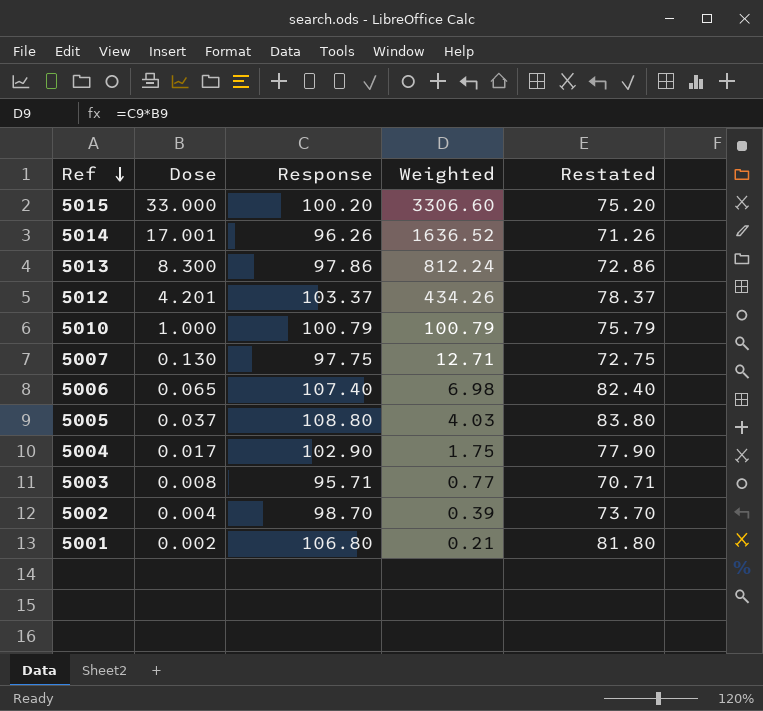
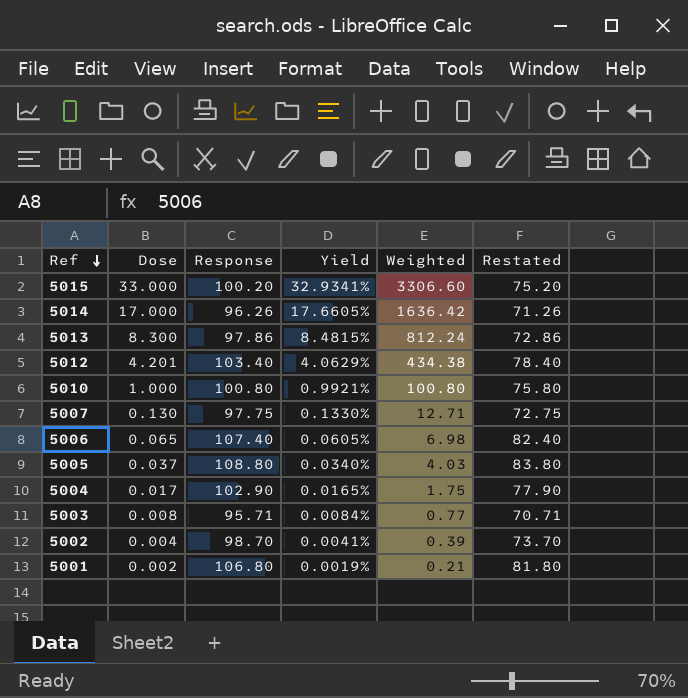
column Yield | formula: none -> [Dose] / [Response]
5014 | Dose: 17.001 -> 17.000
5014 | Weighted: 1636.52 -> 1636.42
5012 | Response: 103.37 -> 103.40
5012 | Weighted: 434.26 -> 434.38
5012 | Restated: 78.37 -> 78.40
5010 | Response: 100.79 -> 100.80
5010 | Weighted: 100.79 -> 100.80
5010 | Restated: 75.79 -> 75.80

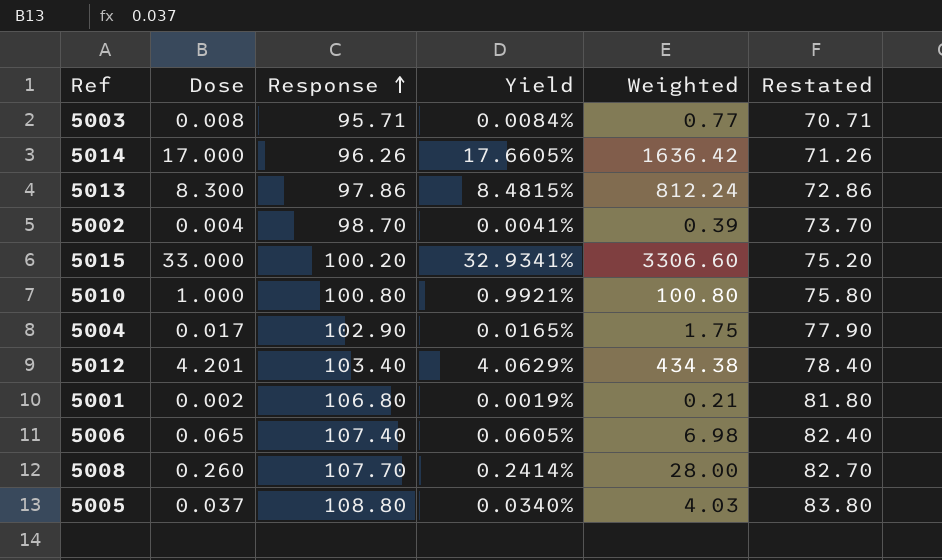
row order: Ref descending -> Response ascending
row 5007: 0.130 | 97.75 | 0.1330% | 12.71 | 72.75 -> none
row 5008: none -> 0.260 | 107.70 | 0.2414% | 28.00 | 82.70

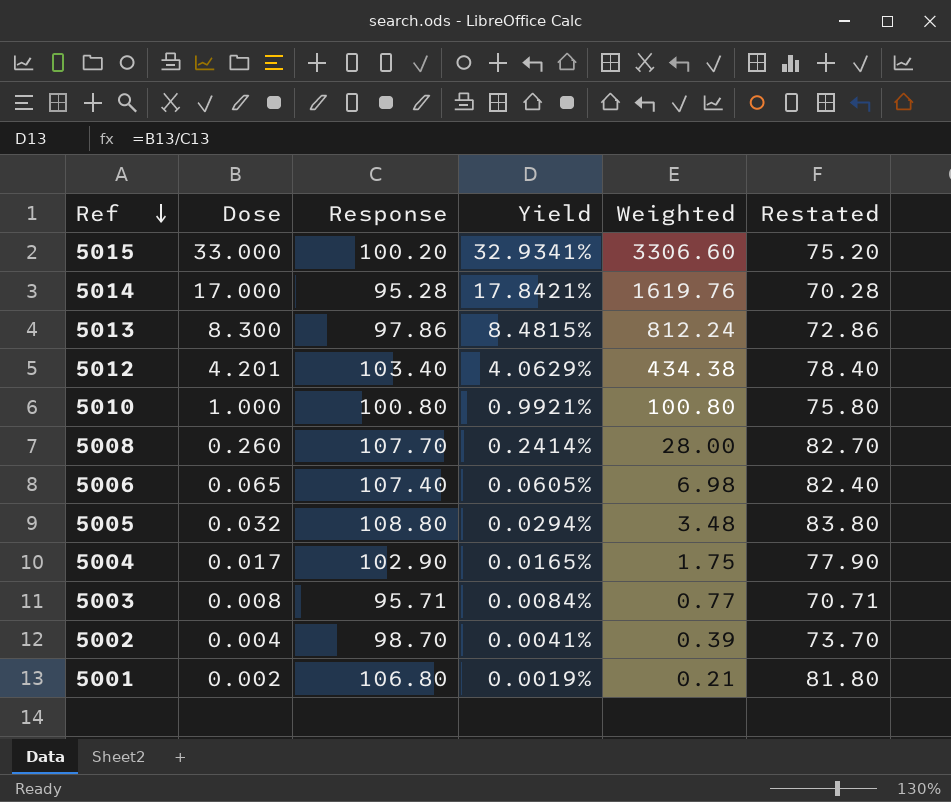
row order: Response ascending -> Ref descending
5014 | Response: 96.26 -> 95.28
5014 | Yield: 17.6605% -> 17.8421%
5014 | Weighted: 1636.42 -> 1619.76
5014 | Restated: 71.26 -> 70.28
5005 | Dose: 0.037 -> 0.032
5005 | Yield: 0.0340% -> 0.0294%
5005 | Weighted: 4.03 -> 3.48

